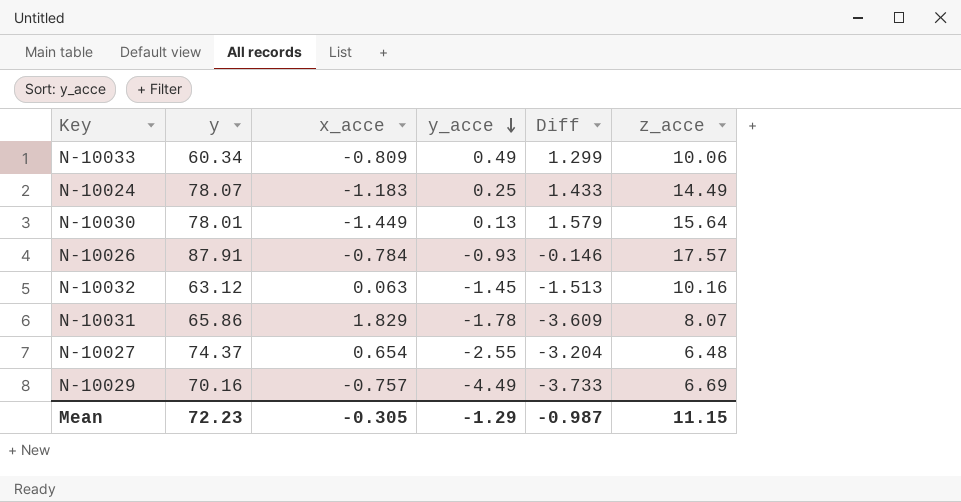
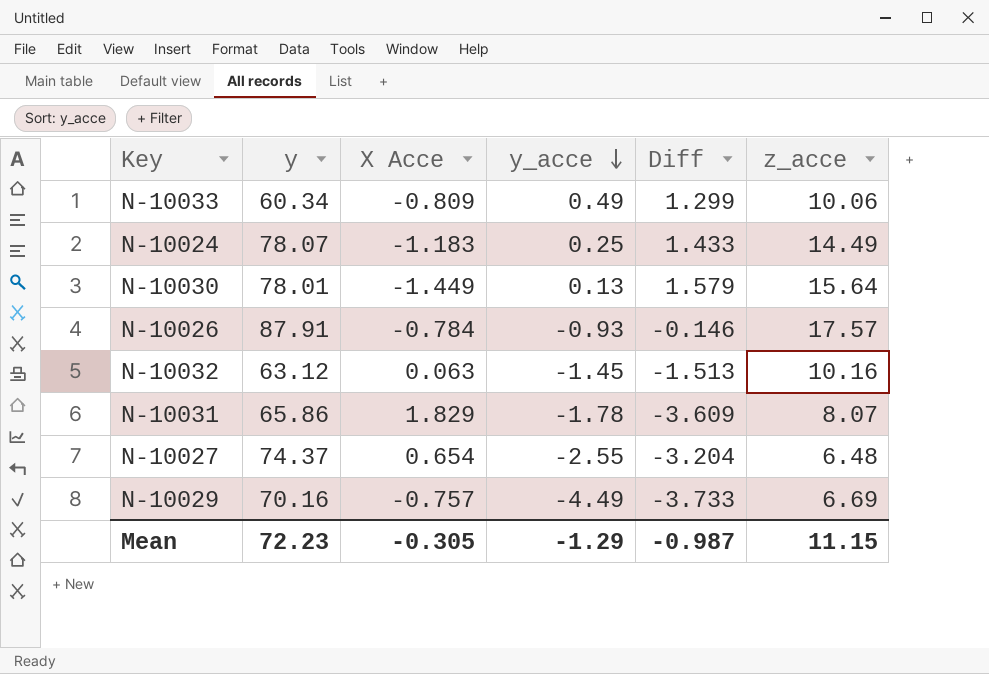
column name: x_acce -> X Acce

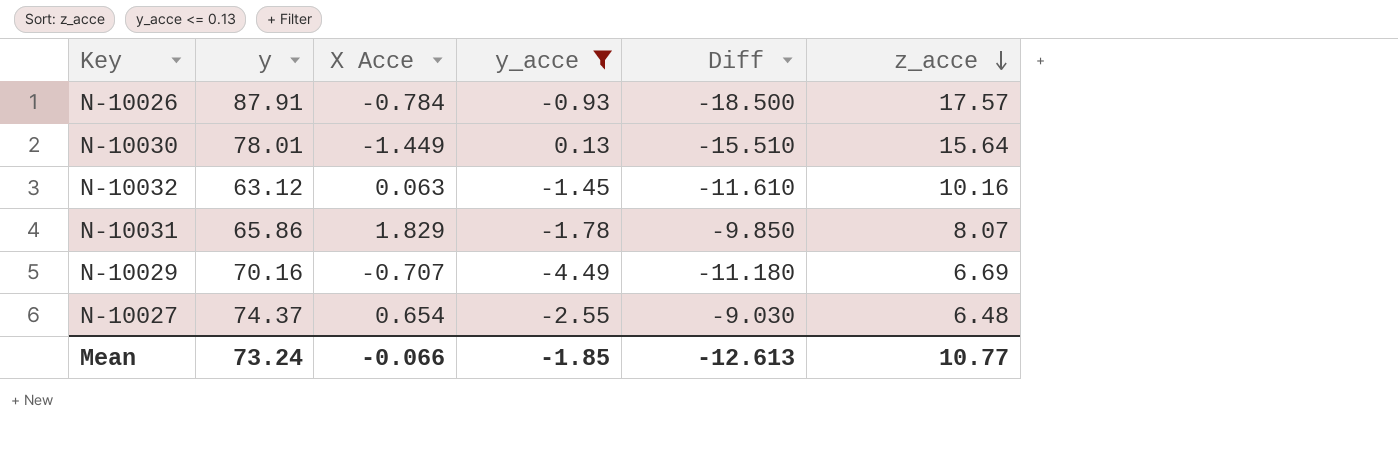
filter: none -> y_acce <= 0.13
row order: y_acce descending -> z_acce descending
column Diff | formula: [y_acce] - [X Acce] -> [y_acce] - [z_acce]
N-10029 | X Acce: -0.757 -> -0.707
Mean | y: 72.23 -> 73.24
Mean | X Acce: -0.305 -> -0.066
Mean | y_acce: -1.29 -> -1.85
Mean | Diff: -0.987 -> -12.613
Mean | z_acce: 11.15 -> 10.77

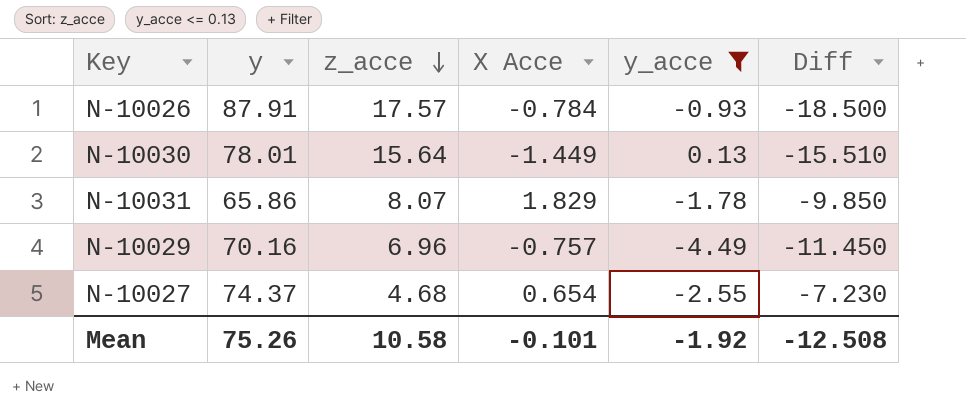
column z_acce | position: 6 -> 3
row N-10032: 63.12 | 0.063 | -1.45 | -11.610 | 10.16 -> none
N-10029 | z_acce: 6.69 -> 6.96
N-10029 | X Acce: -0.707 -> -0.757
N-10029 | Diff: -11.180 -> -11.450
N-10027 | z_acce: 6.48 -> 4.68
N-10027 | Diff: -9.030 -> -7.230
Mean | y: 73.24 -> 75.26
Mean | z_acce: 10.77 -> 10.58
Mean | X Acce: -0.066 -> -0.101
Mean | y_acce: -1.85 -> -1.92
Mean | Diff: -12.613 -> -12.508

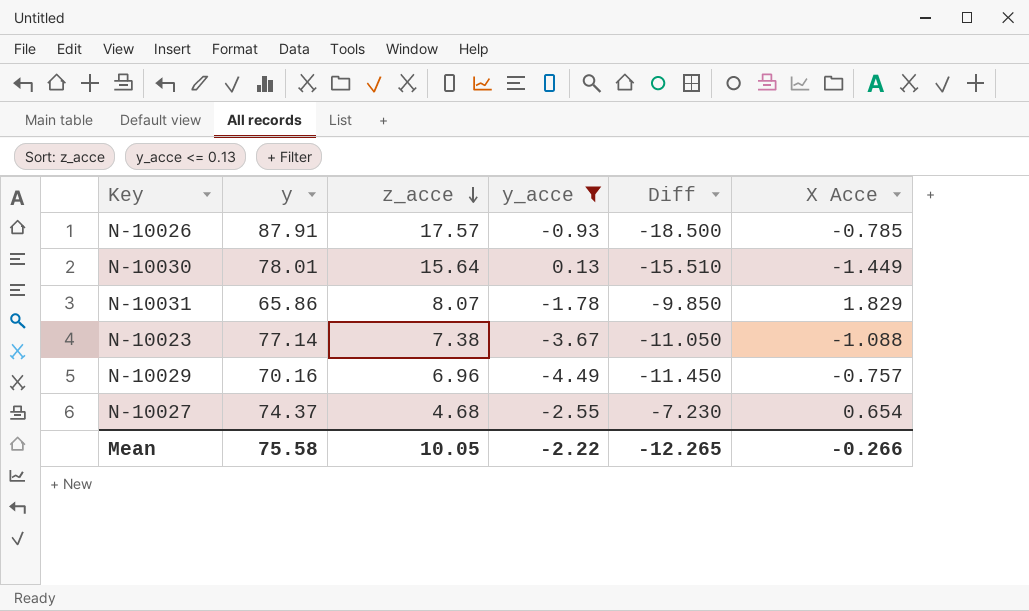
column X Acce | position: 4 -> 6
N-10026 | X Acce: -0.784 -> -0.785
row N-10023: none -> 77.14 | 7.38 | -3.67 | -11.050 | -1.088
Mean | y: 75.26 -> 75.58
Mean | z_acce: 10.58 -> 10.05
Mean | y_acce: -1.92 -> -2.22
Mean | Diff: -12.508 -> -12.265
Mean | X Acce: -0.101 -> -0.266

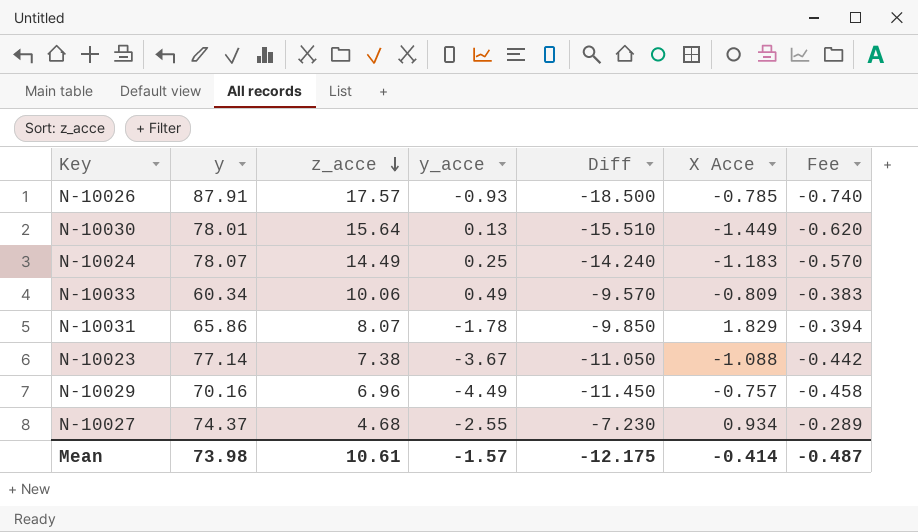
filter: y_acce <= 0.13 -> none
column Fee | formula: none -> [Diff] * 0.04
N-10027 | X Acce: 0.654 -> 0.934
Mean | y: 75.58 -> 73.98
Mean | z_acce: 10.05 -> 10.61
Mean | y_acce: -2.22 -> -1.57
Mean | Diff: -12.265 -> -12.175
Mean | X Acce: -0.266 -> -0.414

